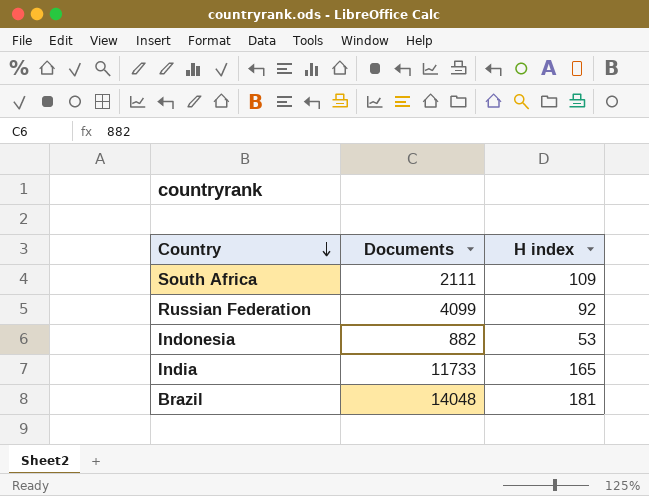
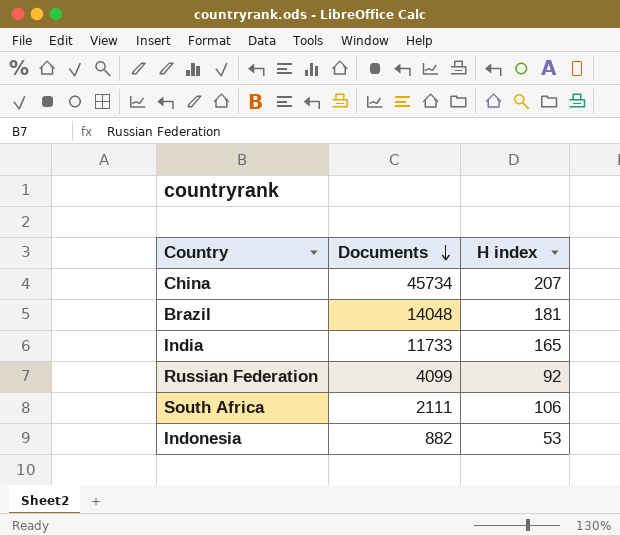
row order: Country descending -> Documents descending
row China: none -> 45734 | 207
South Africa | H index: 109 -> 106

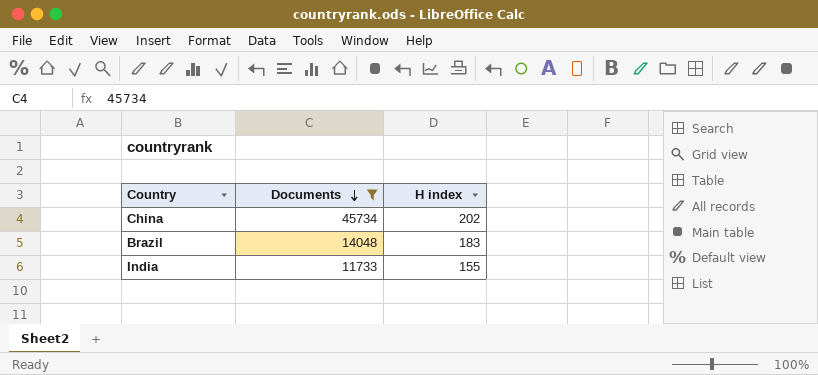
filter: none -> Documents >= 11733
China | H index: 207 -> 202
Brazil | H index: 181 -> 183
India | H index: 165 -> 155

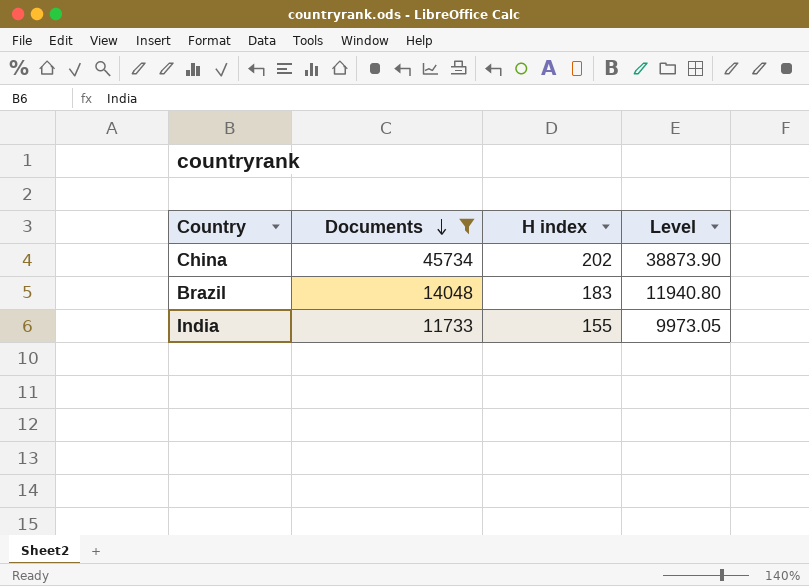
column Level | formula: none -> [Documents] * 0.85

